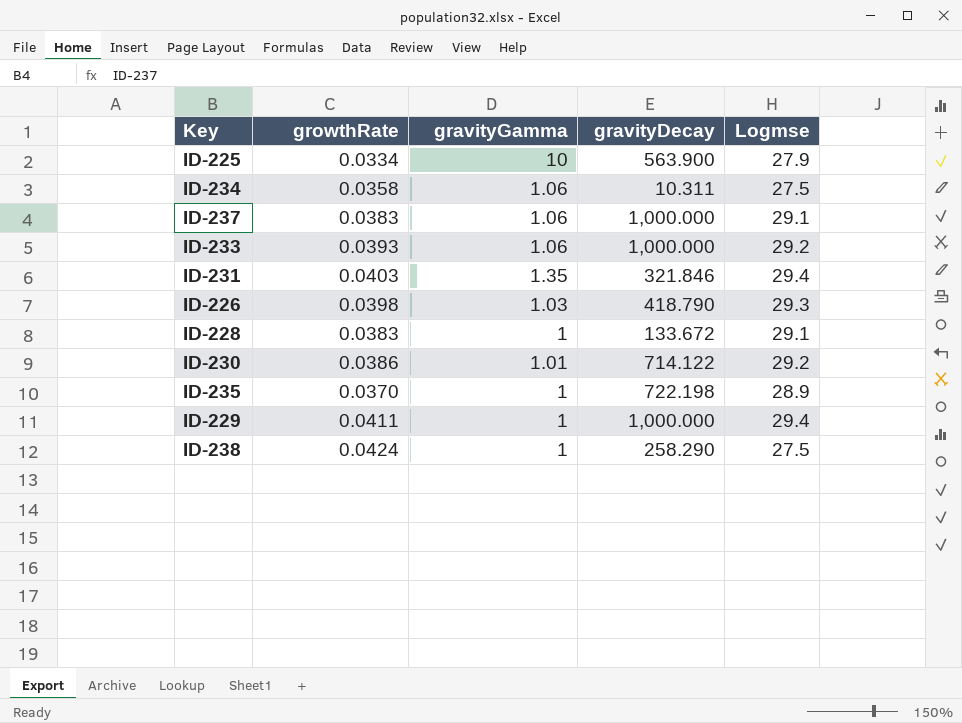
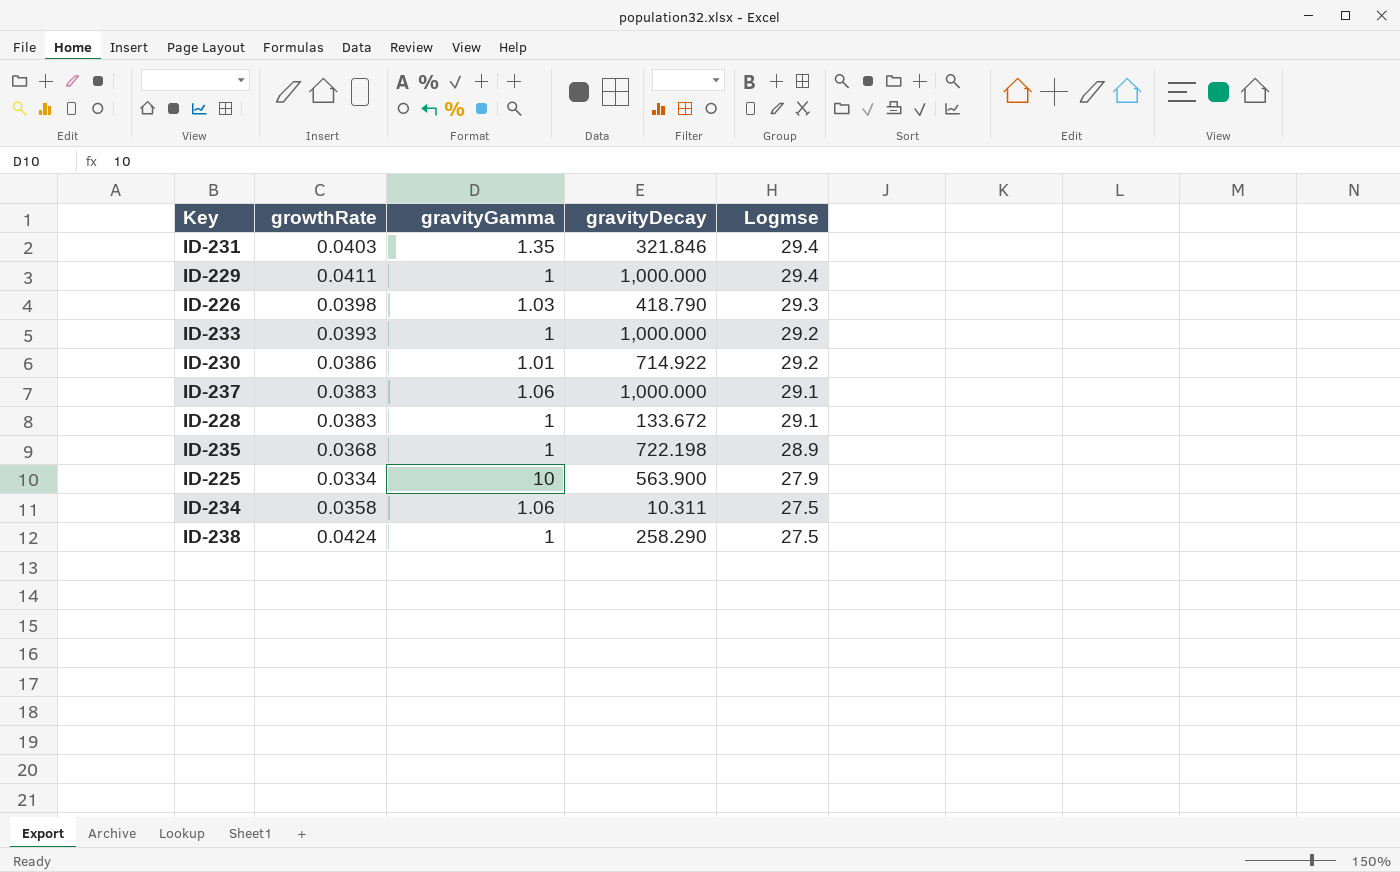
row order: none -> Logmse descending
ID-233 | gravityGamma: 1.06 -> 1
ID-230 | gravityDecay: 714.122 -> 714.922
ID-235 | growthRate: 0.0370 -> 0.0368

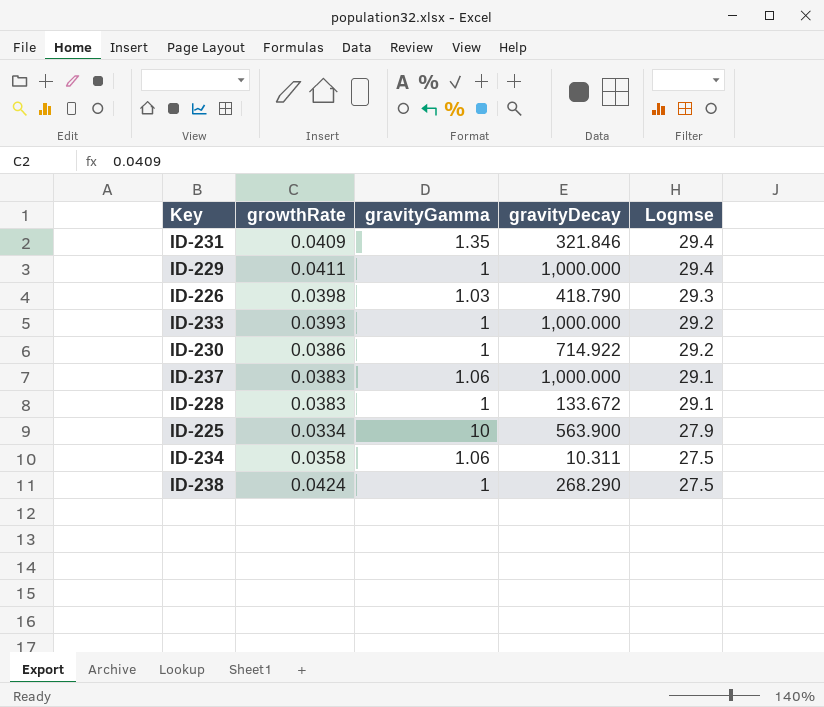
row ID-235: 0.0368 | 1 | 722.198 | 28.9 -> none
ID-231 | growthRate: 0.0403 -> 0.0409
ID-230 | gravityGamma: 1.01 -> 1
ID-238 | gravityDecay: 258.290 -> 268.290

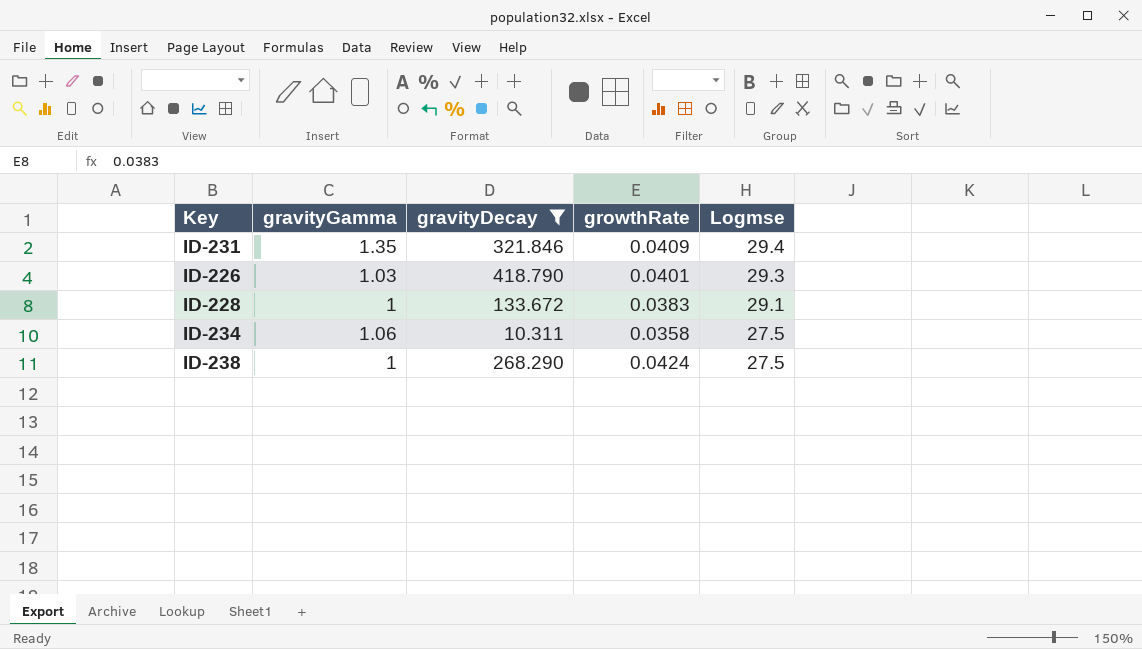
filter: none -> gravityDecay <= 418.790
column growthRate | position: 2 -> 4
ID-226 | growthRate: 0.0398 -> 0.0401

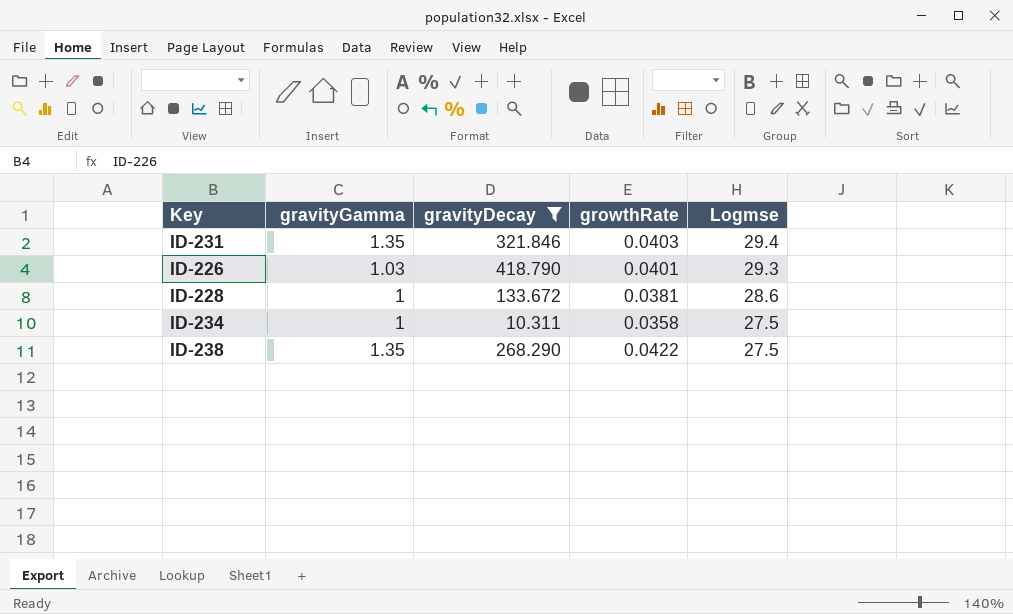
ID-231 | growthRate: 0.0409 -> 0.0403
ID-228 | growthRate: 0.0383 -> 0.0381
ID-228 | Logmse: 29.1 -> 28.6
ID-234 | gravityGamma: 1.06 -> 1
ID-238 | gravityGamma: 1 -> 1.35
ID-238 | growthRate: 0.0424 -> 0.0422

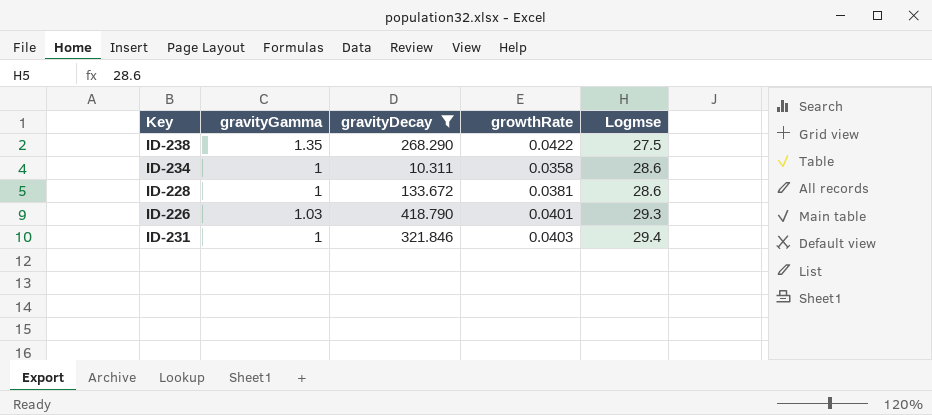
row order: Logmse descending -> Logmse ascending
ID-234 | Logmse: 27.5 -> 28.6
ID-231 | gravityGamma: 1.35 -> 1

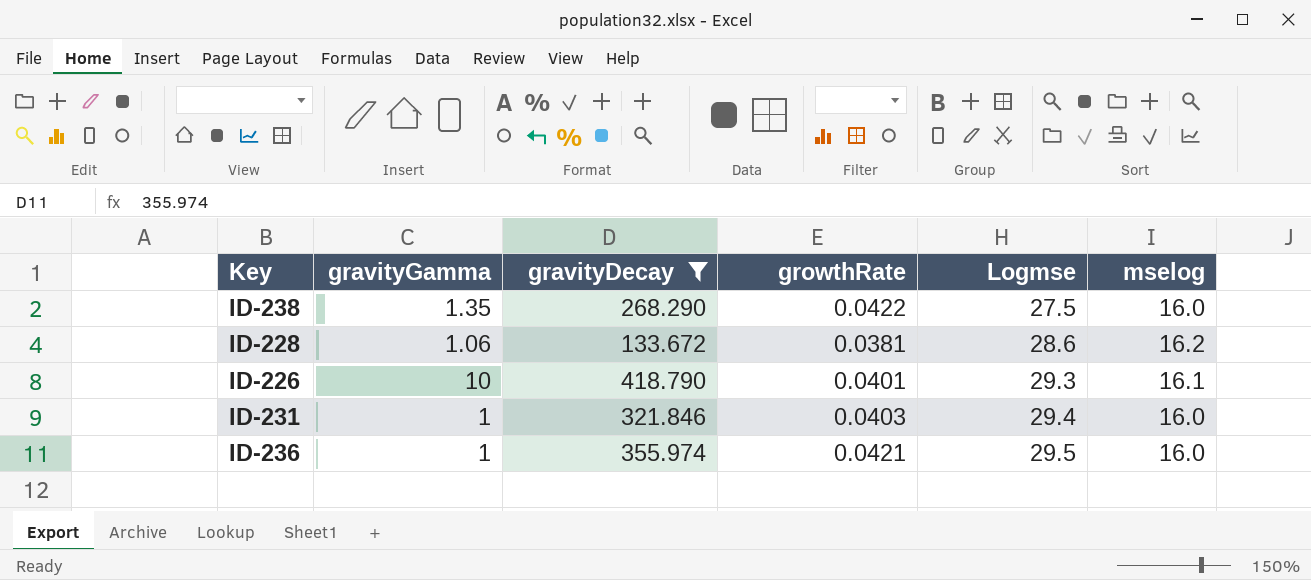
column mselog | position: none -> 6
row ID-234: 1 | 10.311 | 0.0358 | 28.6 -> none
ID-228 | gravityGamma: 1 -> 1.06
ID-226 | gravityGamma: 1.03 -> 10
row ID-236: none -> 1 | 355.974 | 0.0421 | 29.5 | 16.0

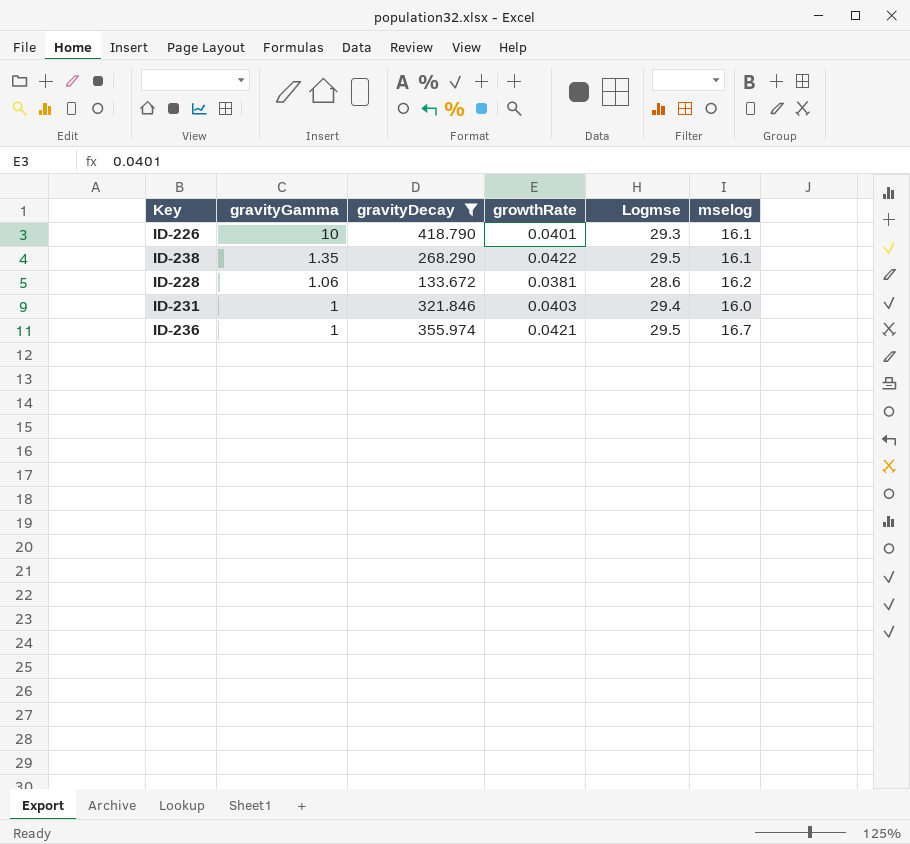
row order: Logmse ascending -> gravityGamma descending
ID-238 | Logmse: 27.5 -> 29.5
ID-238 | mselog: 16.0 -> 16.1
ID-236 | mselog: 16.0 -> 16.7

